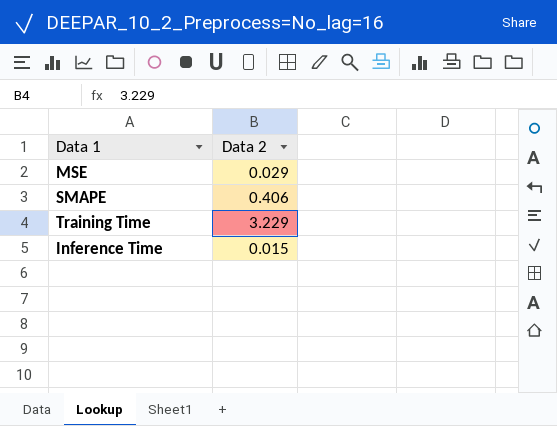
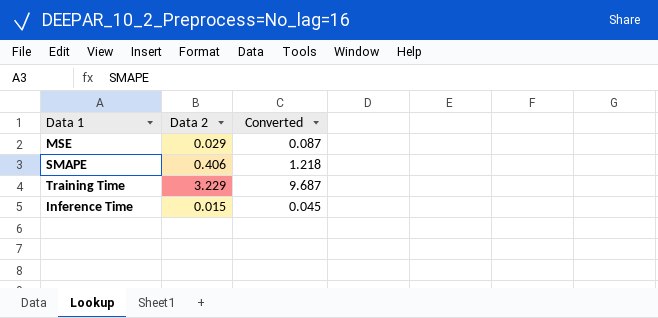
column Converted | formula: none -> [Data 2] * 3

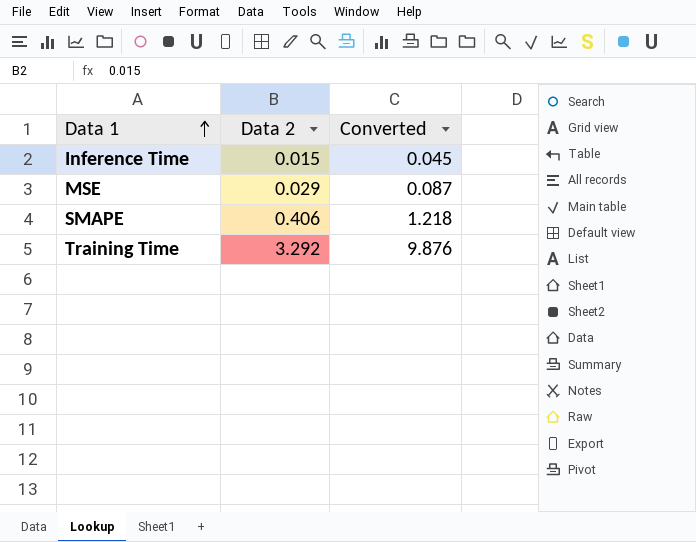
row order: none -> Data 1 ascending
Training Time | Data 2: 3.229 -> 3.292
Training Time | Converted: 9.687 -> 9.876

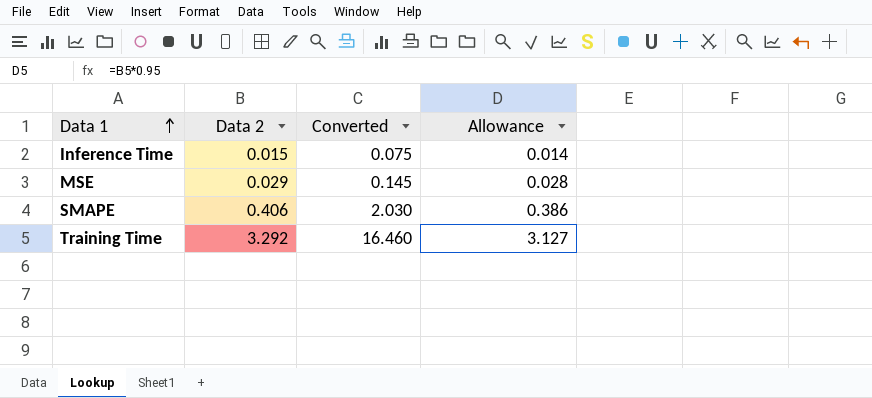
column Converted | formula: [Data 2] * 3 -> [Data 2] * 5
column Allowance | formula: none -> [Data 2] * 0.95

